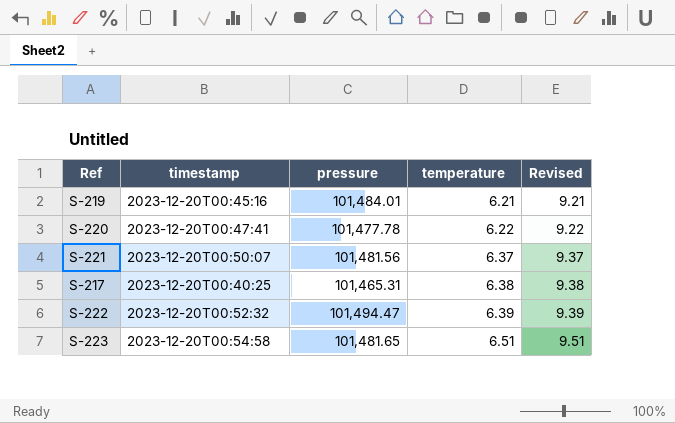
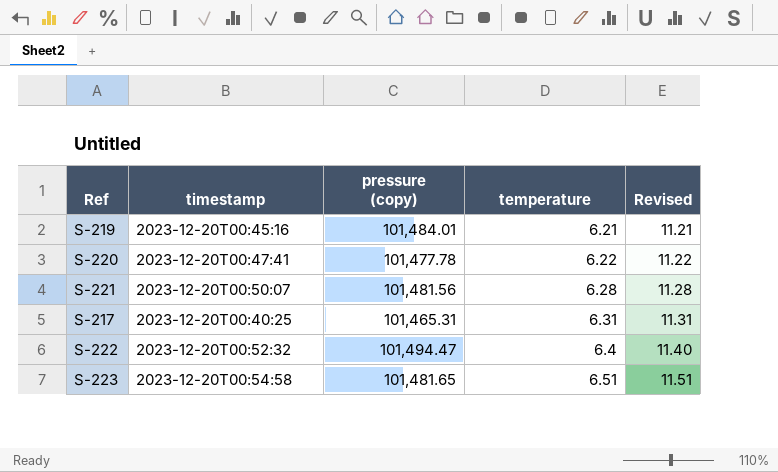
column name: pressure -> pressure (copy)
column Revised | formula: [temperature] + 3 -> [temperature] + 5
S-221 | temperature: 6.37 -> 6.28
S-217 | temperature: 6.38 -> 6.31
S-222 | temperature: 6.39 -> 6.4

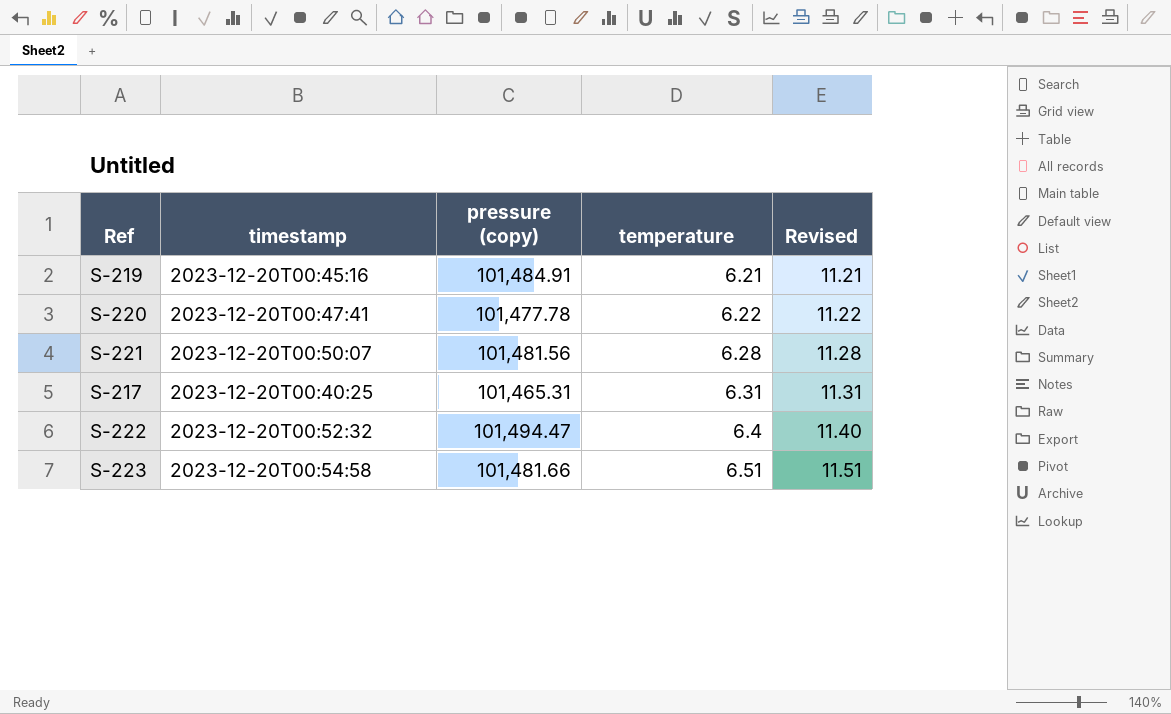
S-219 | pressure (copy): 101,484.01 -> 101,484.91
S-223 | pressure (copy): 101,481.65 -> 101,481.66

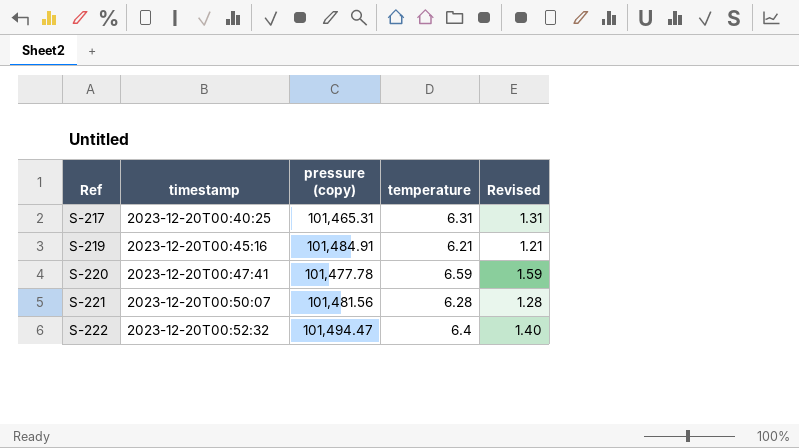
row order: temperature ascending -> Ref ascending
column Revised | formula: [temperature] + 5 -> [temperature] - 5
row S-223: 2023-12-20T00:54:58 | 101,481.66 | 6.51 | 11.51 -> none
S-220 | temperature: 6.22 -> 6.59

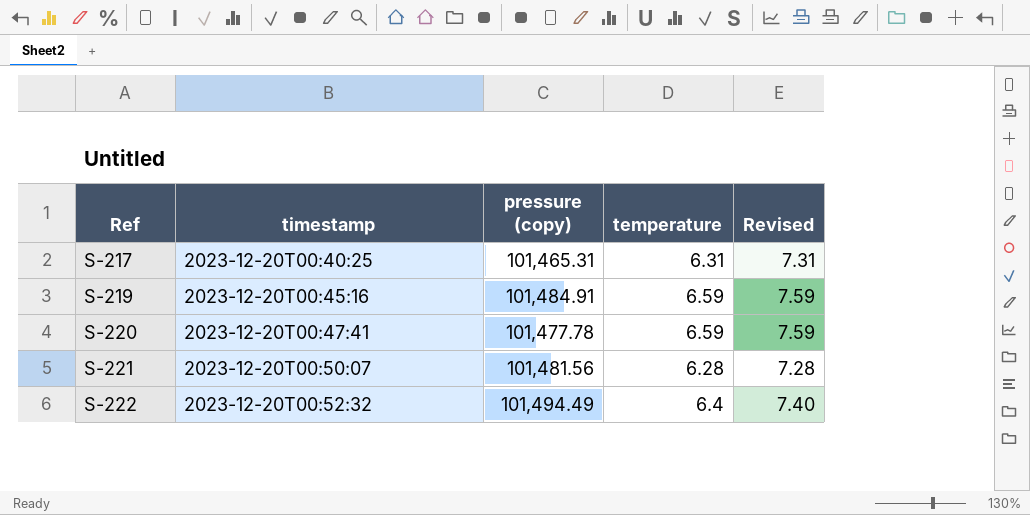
column Revised | formula: [temperature] - 5 -> [temperature] + 1
S-219 | temperature: 6.21 -> 6.59
S-222 | pressure (copy): 101,494.47 -> 101,494.49

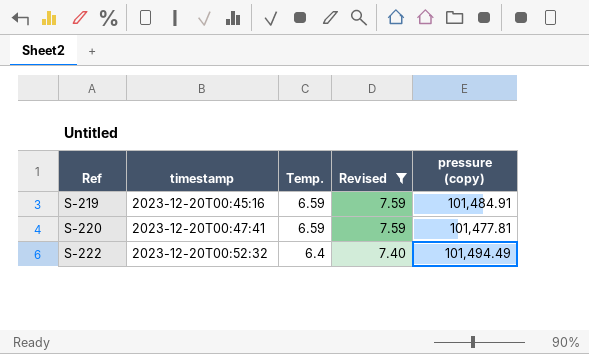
filter: none -> Revised >= 7.40
column name: temperature -> Temp.
column pressure (copy) | position: 3 -> 5
S-220 | pressure (copy): 101,477.78 -> 101,477.81

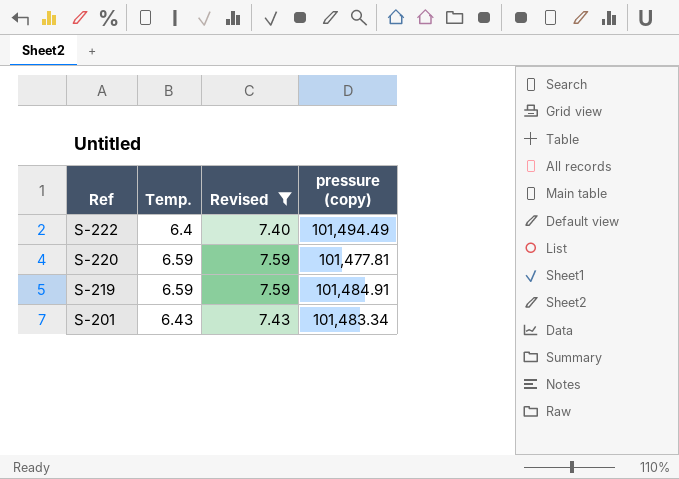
row order: Ref ascending -> Ref descending
column timestamp | position: 2 -> none
row S-201: none -> 6.43 | 7.43 | 101,483.34

